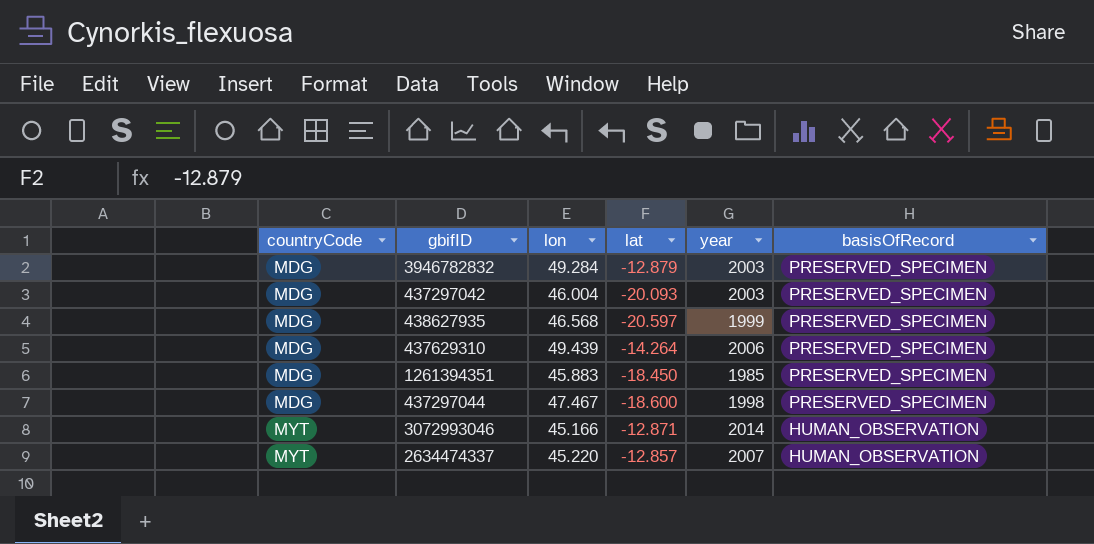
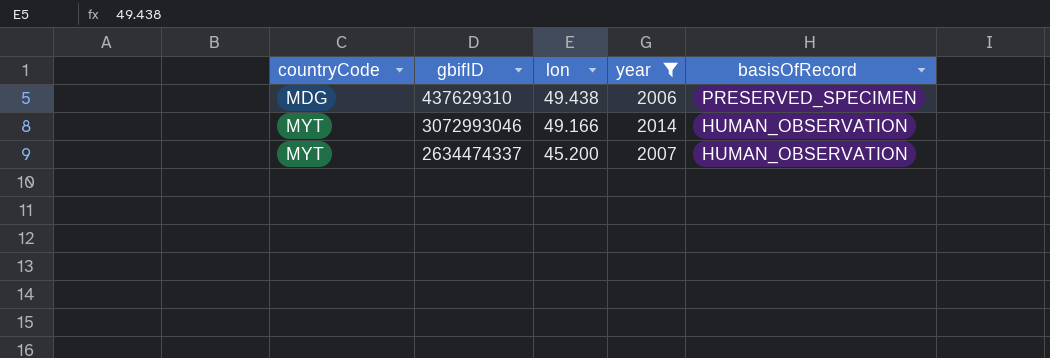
filter: none -> year >= 2006
column lat | position: 4 -> none
437629310 | lon: 49.439 -> 49.438
3072993046 | lon: 45.166 -> 49.166
2634474337 | lon: 45.220 -> 45.200

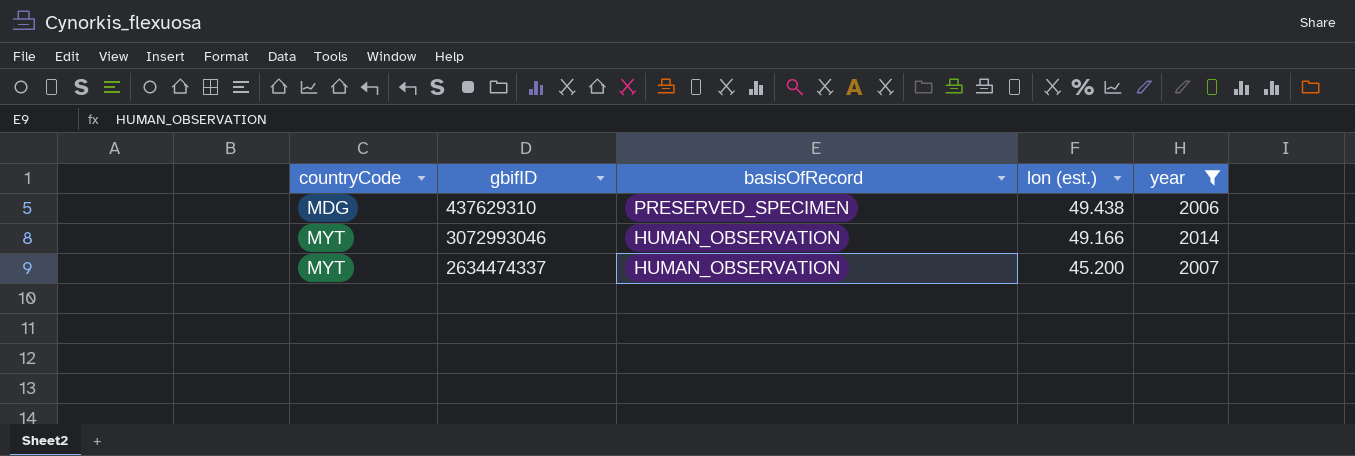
column basisOfRecord | position: 5 -> 3
column name: lon -> lon (est.)

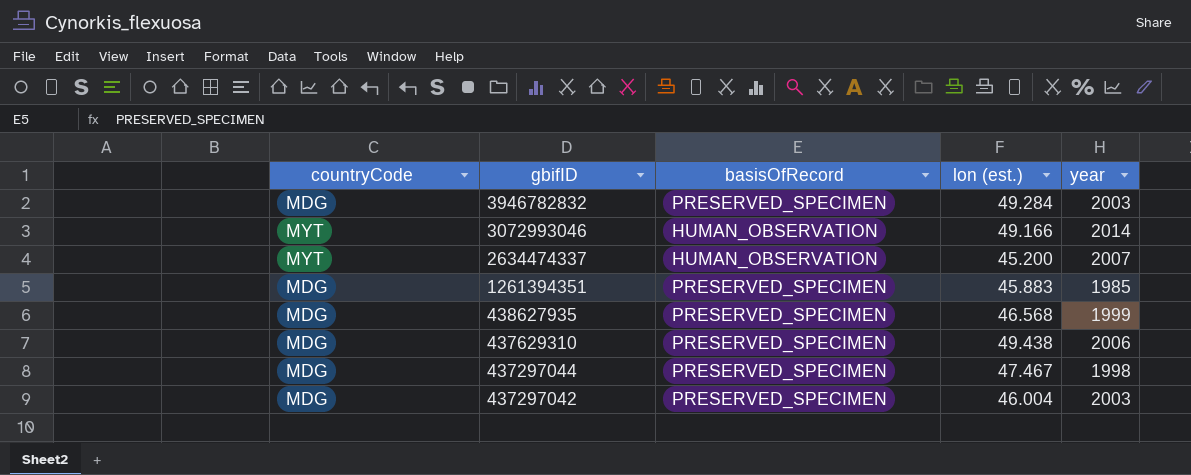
filter: year >= 2006 -> none
row order: countryCode ascending -> gbifID descending

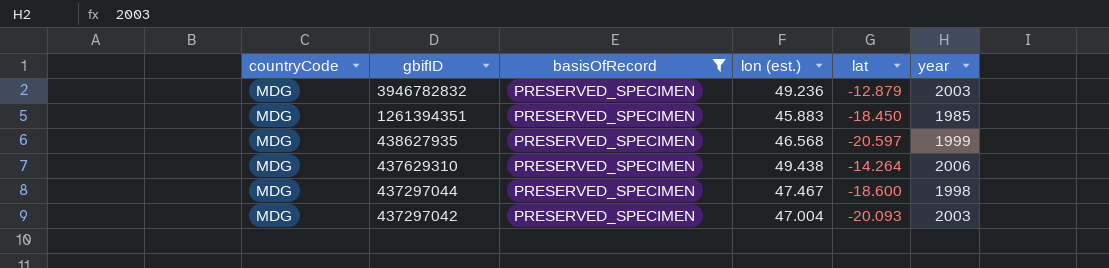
filter: none -> basisOfRecord = PRESERVED_SPECIMEN
column lat | position: none -> 5
3946782832 | lon (est.): 49.284 -> 49.236
437297042 | lon (est.): 46.004 -> 47.004

